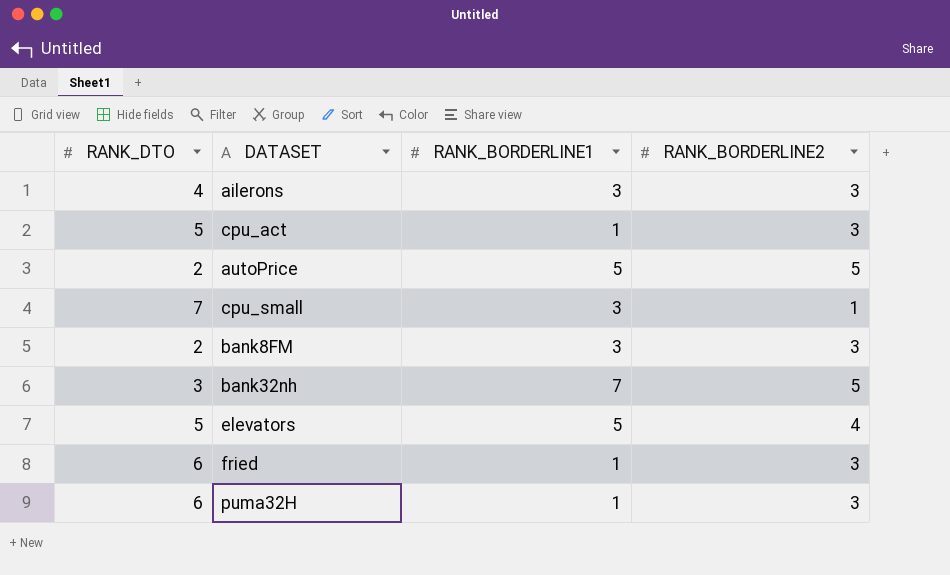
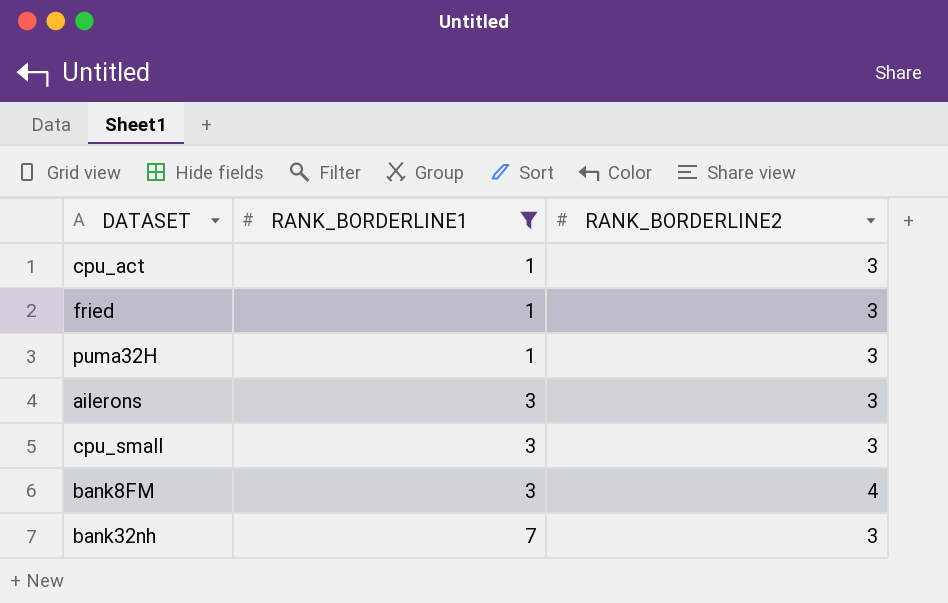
filter: none -> RANK_BORDERLINE1 != 5
row order: none -> RANK_BORDERLINE1 ascending
column RANK_DTO | position: 1 -> none
cpu_small | RANK_BORDERLINE2: 1 -> 3
bank8FM | RANK_BORDERLINE2: 3 -> 4
bank32nh | RANK_BORDERLINE2: 5 -> 3

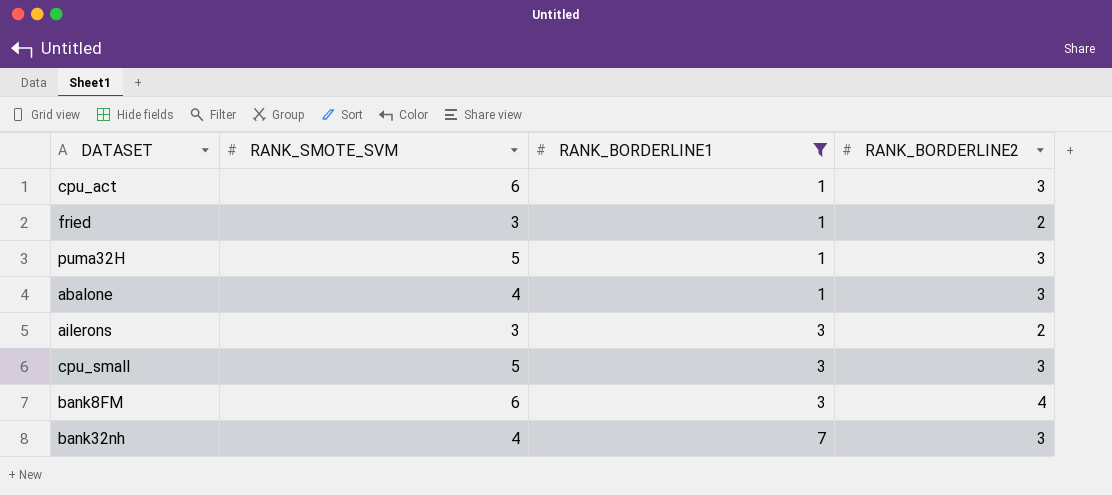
column RANK_SMOTE_SVM | position: none -> 2
fried | RANK_BORDERLINE2: 3 -> 2
row abalone: none -> 4 | 1 | 3
ailerons | RANK_BORDERLINE2: 3 -> 2

